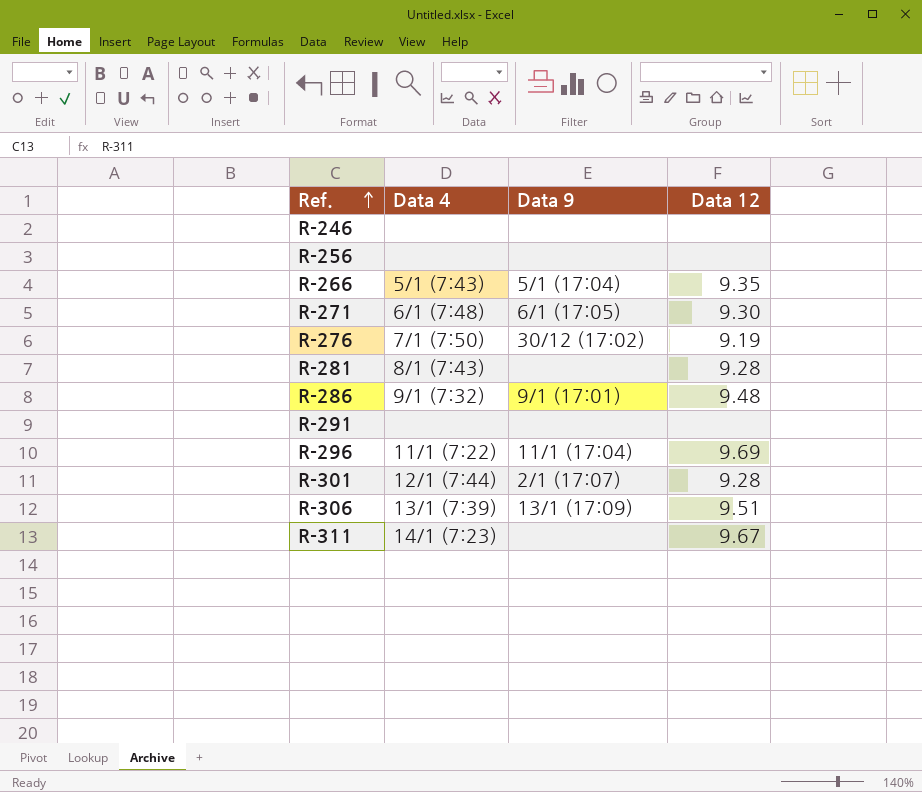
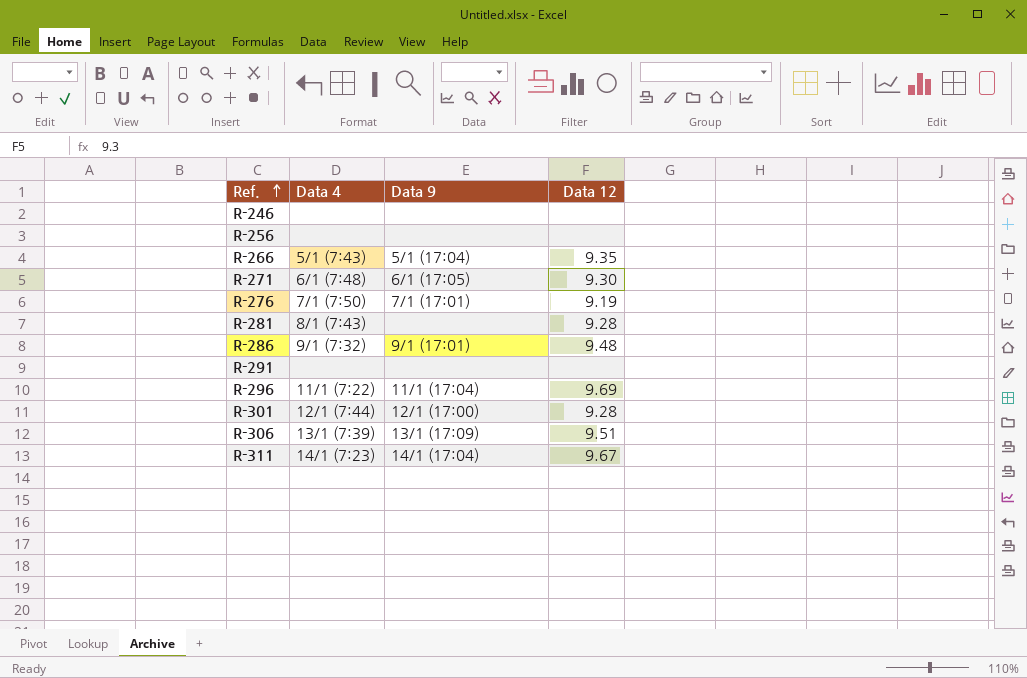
R-276 | Data 9: 30/12 (17:02) -> 7/1 (17:01)
R-301 | Data 9: 2/1 (17:07) -> 12/1 (17:00)
R-311 | Data 9: none -> 14/1 (17:04)

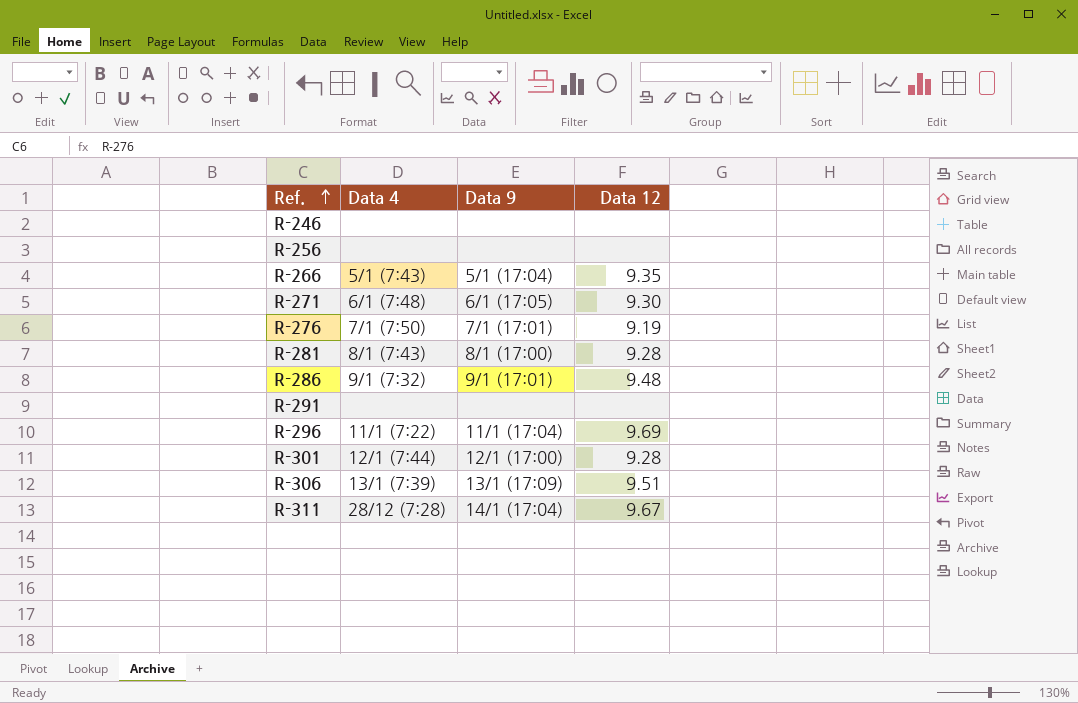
R-281 | Data 9: none -> 8/1 (17:00)
R-311 | Data 4: 14/1 (7:23) -> 28/12 (7:28)

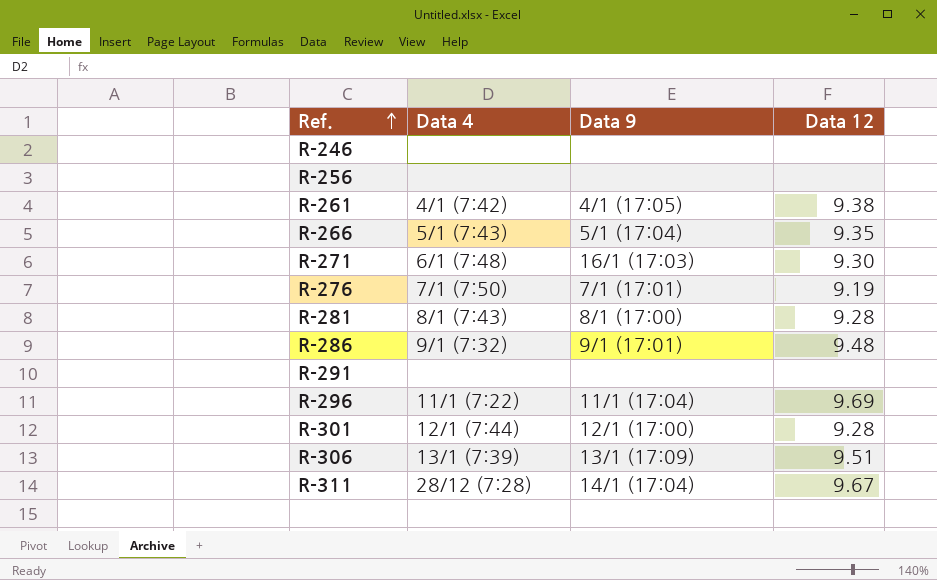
row R-261: none -> 4/1 (7:42) | 4/1 (17:05) | 9.38
R-271 | Data 9: 6/1 (17:05) -> 16/1 (17:03)

